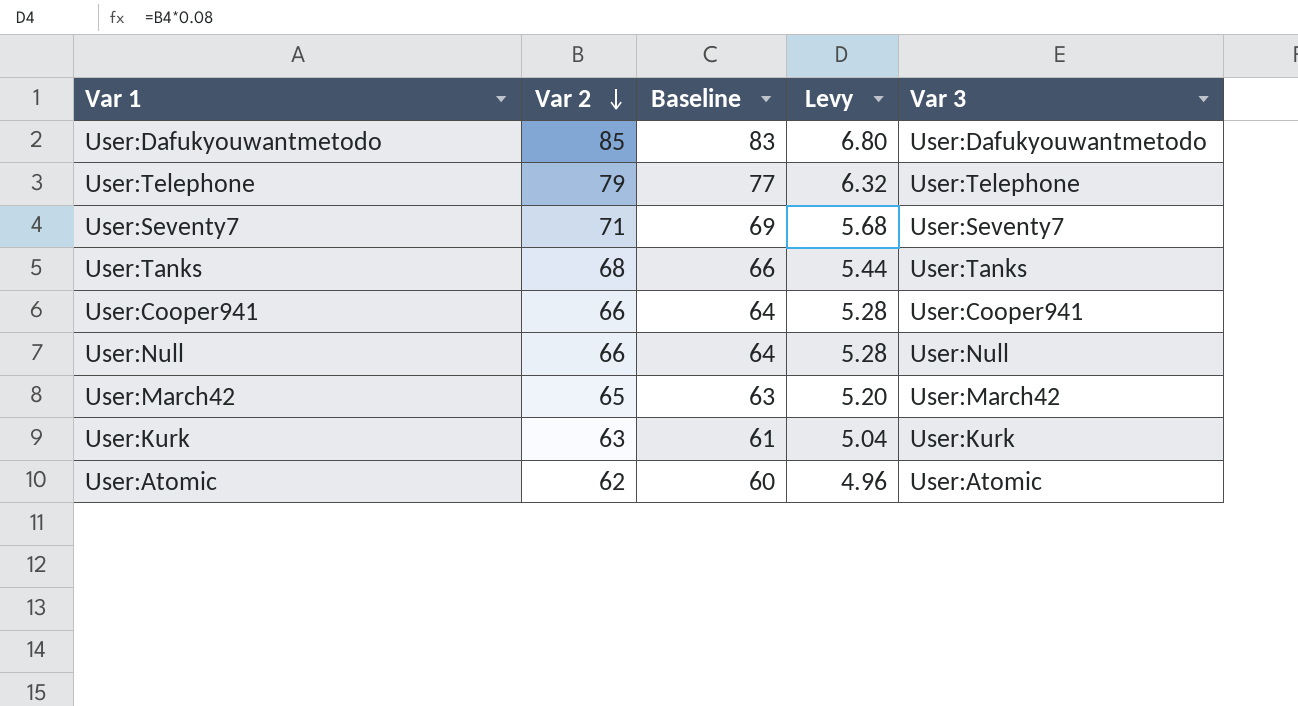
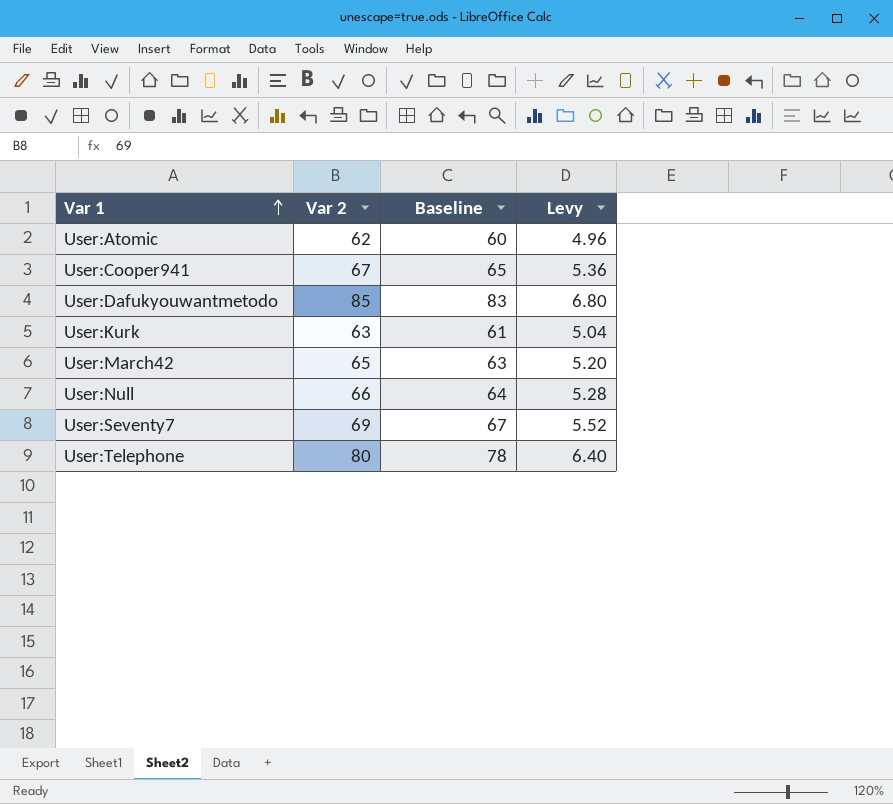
row order: Var 2 descending -> Var 1 ascending
column Var 3 | position: 5 -> none
row User:Tanks: 68 | 66 | 5.44 | User:Tanks -> none
User:Cooper941 | Var 2: 66 -> 67
User:Cooper941 | Baseline: 64 -> 65
User:Cooper941 | Levy: 5.28 -> 5.36
User:Seventy7 | Var 2: 71 -> 69
User:Seventy7 | Baseline: 69 -> 67
User:Seventy7 | Levy: 5.68 -> 5.52
User:Telephone | Var 2: 79 -> 80
User:Telephone | Baseline: 77 -> 78
User:Telephone | Levy: 6.32 -> 6.40

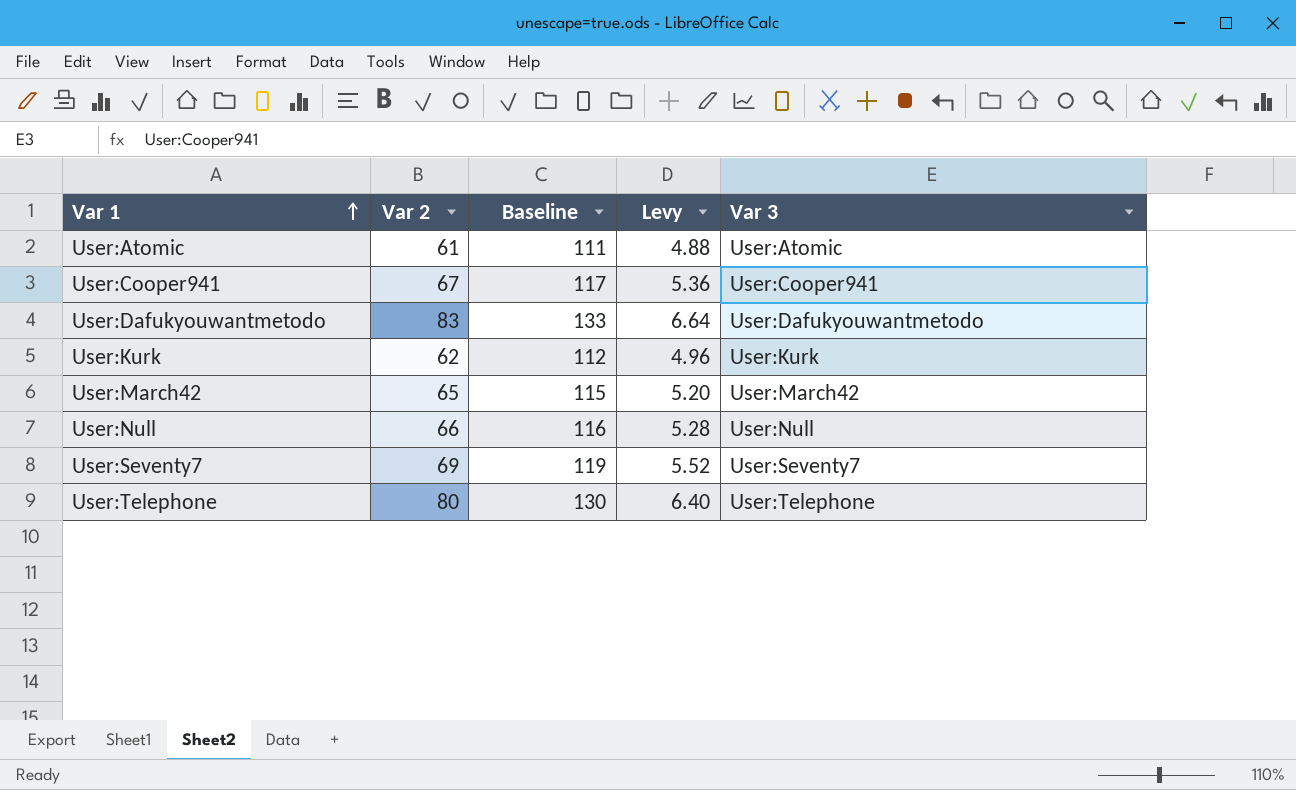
column Baseline | formula: [Var 2] - 2 -> [Var 2] + 50
column Var 3 | position: none -> 5
User:Atomic | Var 2: 62 -> 61
User:Atomic | Levy: 4.96 -> 4.88
User:Dafukyouwantmetodo | Var 2: 85 -> 83
User:Dafukyouwantmetodo | Levy: 6.80 -> 6.64
User:Kurk | Var 2: 63 -> 62
User:Kurk | Levy: 5.04 -> 4.96

